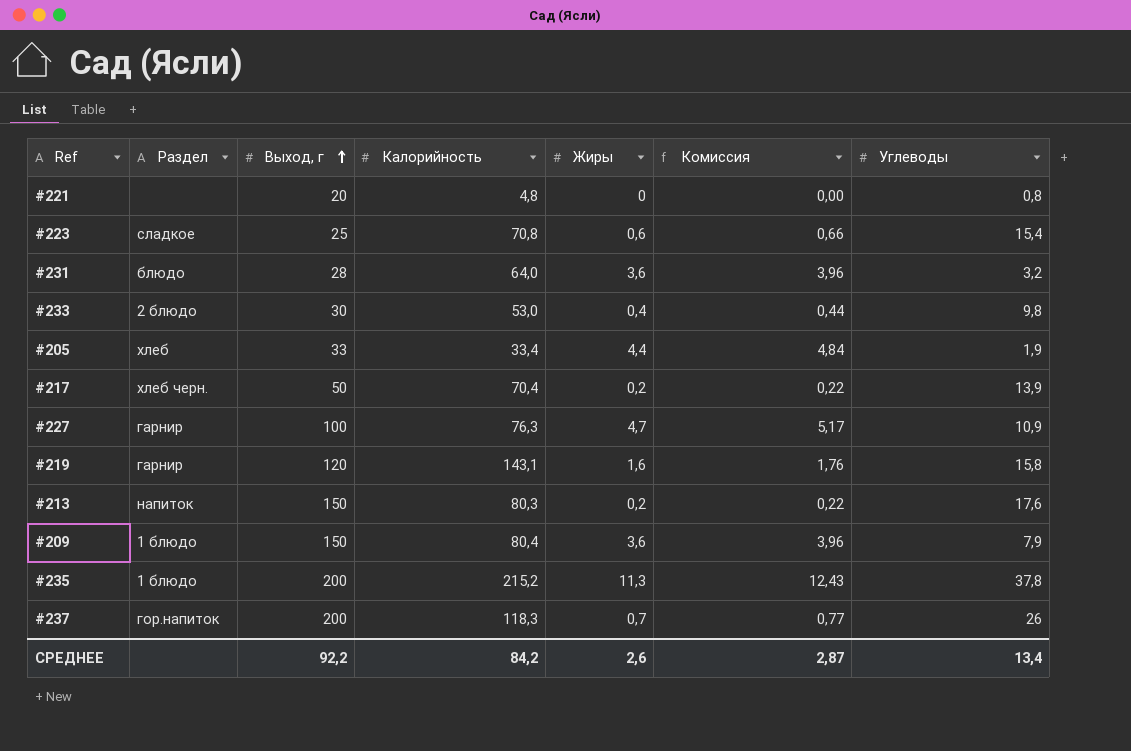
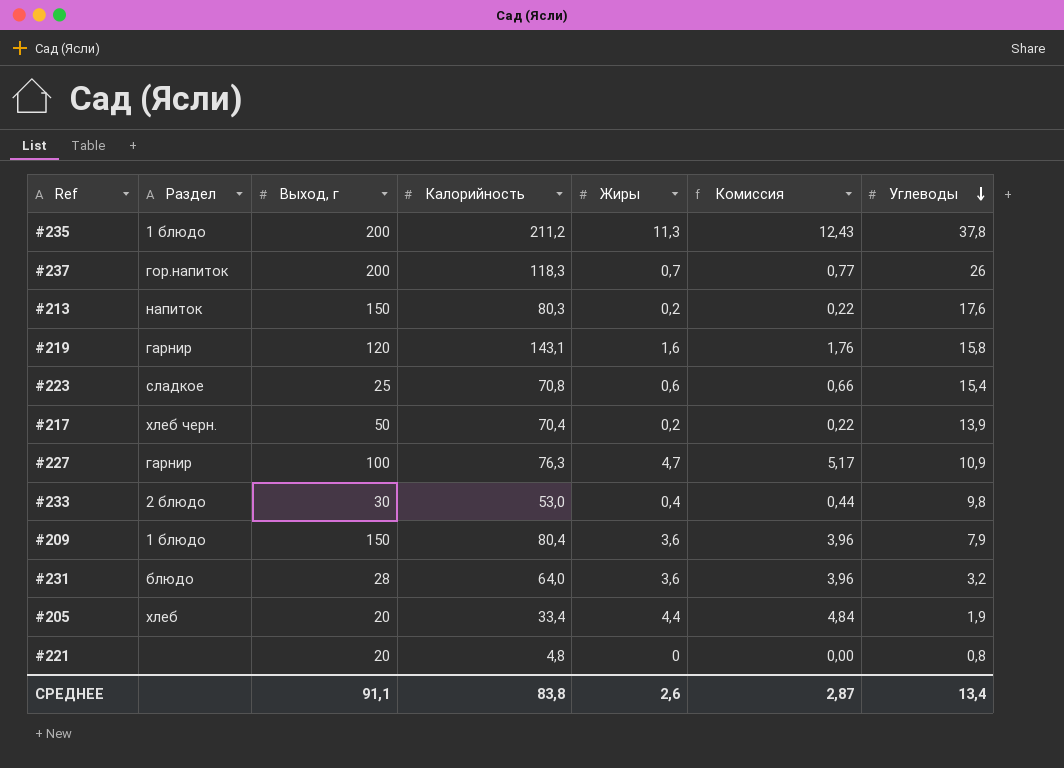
row order: Выход, г ascending -> Углеводы descending
#235 | Калорийность: 215,2 -> 211,2
#205 | Выход, г: 33 -> 20
СРЕДНЕЕ | Выход, г: 92,2 -> 91,1
СРЕДНЕЕ | Калорийность: 84,2 -> 83,8

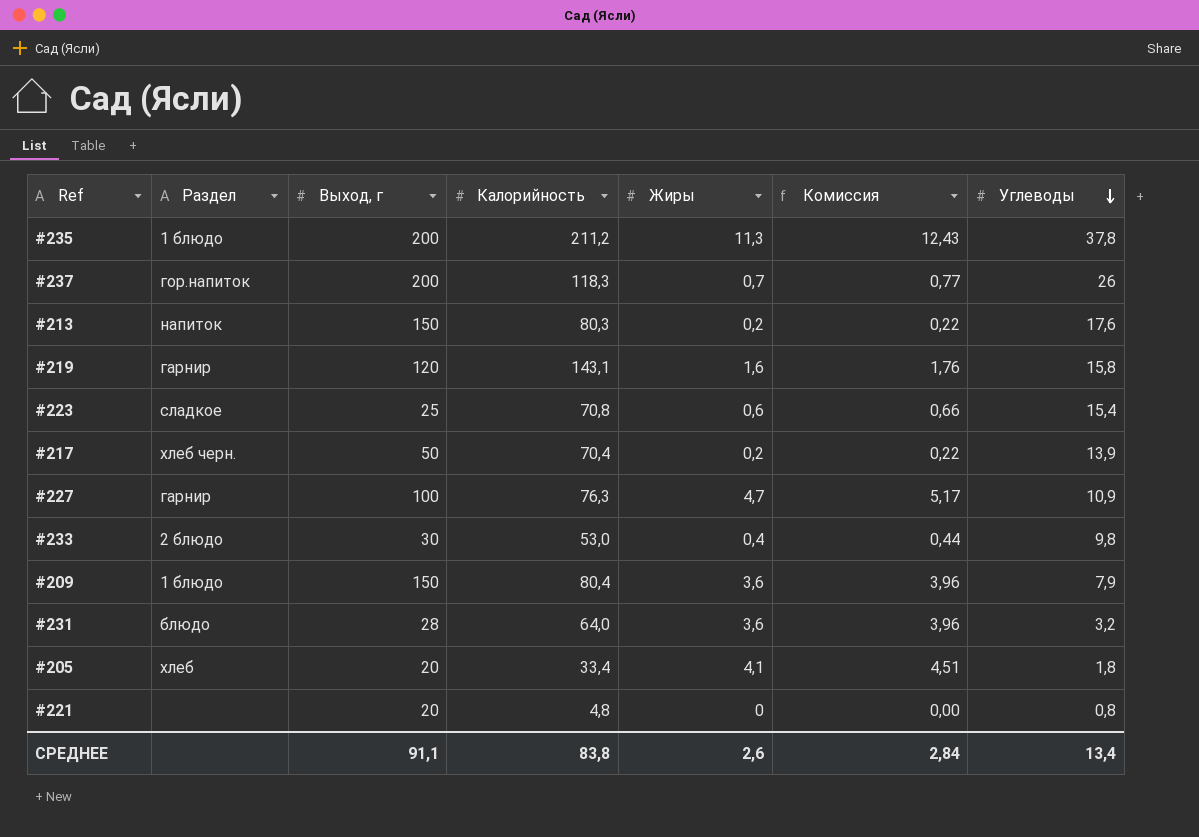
#205 | Жиры: 4,4 -> 4,1
#205 | Комиссия: 4,84 -> 4,51
#205 | Углеводы: 1,9 -> 1,8
СРЕДНЕЕ | Комиссия: 2,87 -> 2,84

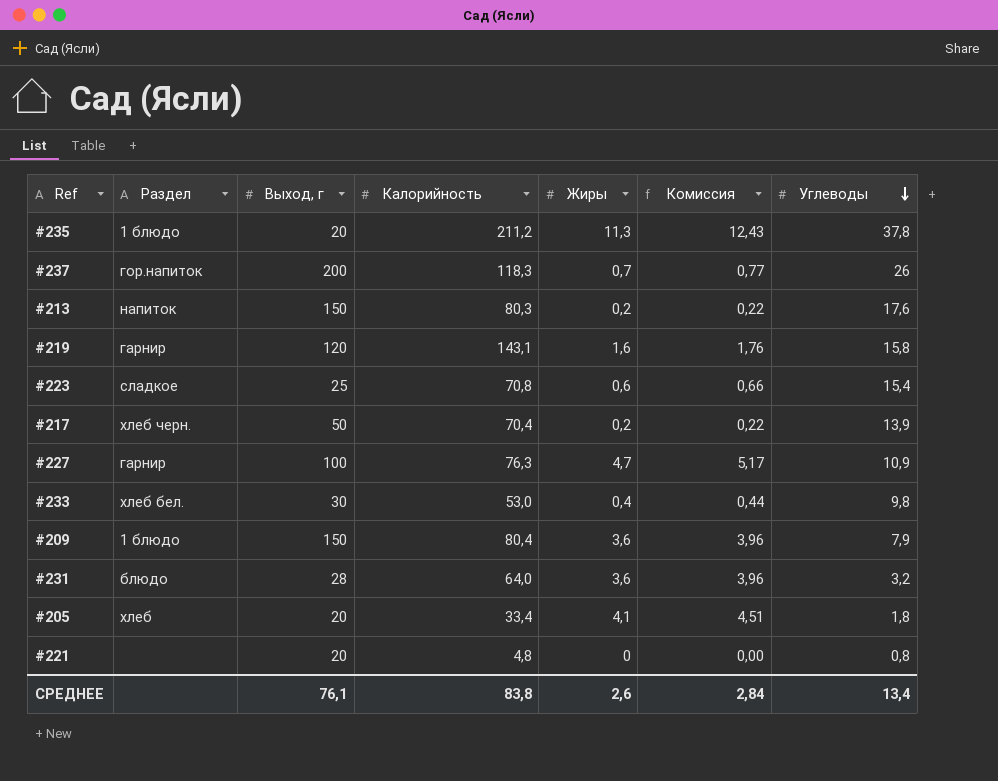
#235 | Выход, г: 200 -> 20
#233 | Раздел: 2 блюдо -> хлеб бел.
СРЕДНЕЕ | Выход, г: 91,1 -> 76,1

